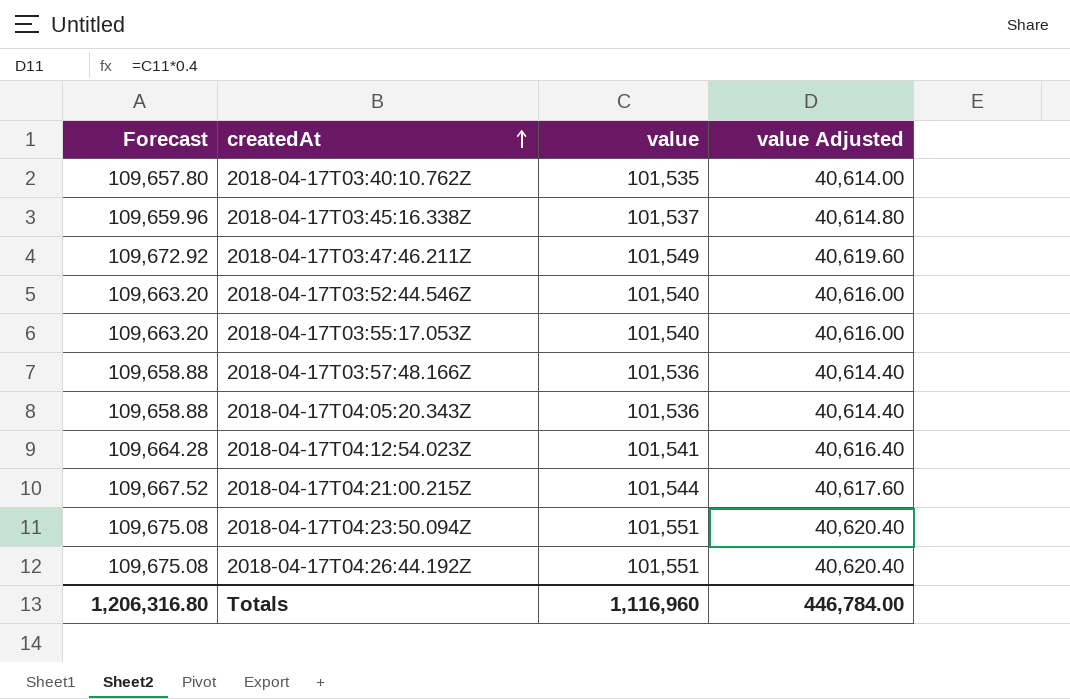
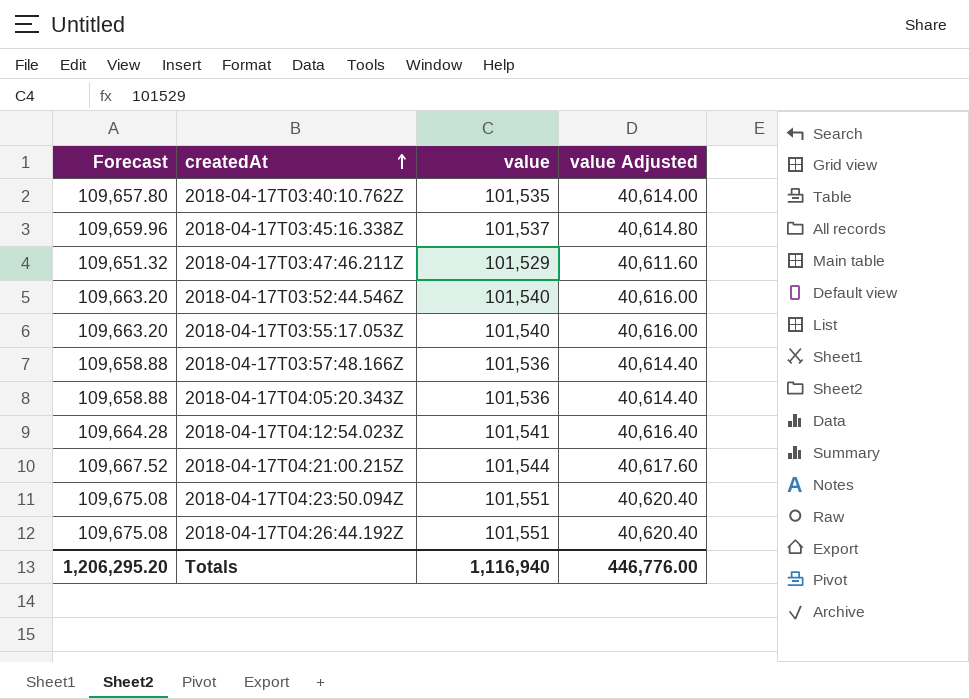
2018-04-17T03:47:46.211Z | Forecast: 109,672.92 -> 109,651.32
2018-04-17T03:47:46.211Z | value: 101,549 -> 101,529
2018-04-17T03:47:46.211Z | value Adjusted: 40,619.60 -> 40,611.60
Totals | Forecast: 1,206,316.80 -> 1,206,295.20
Totals | value: 1,116,960 -> 1,116,940
Totals | value Adjusted: 446,784.00 -> 446,776.00

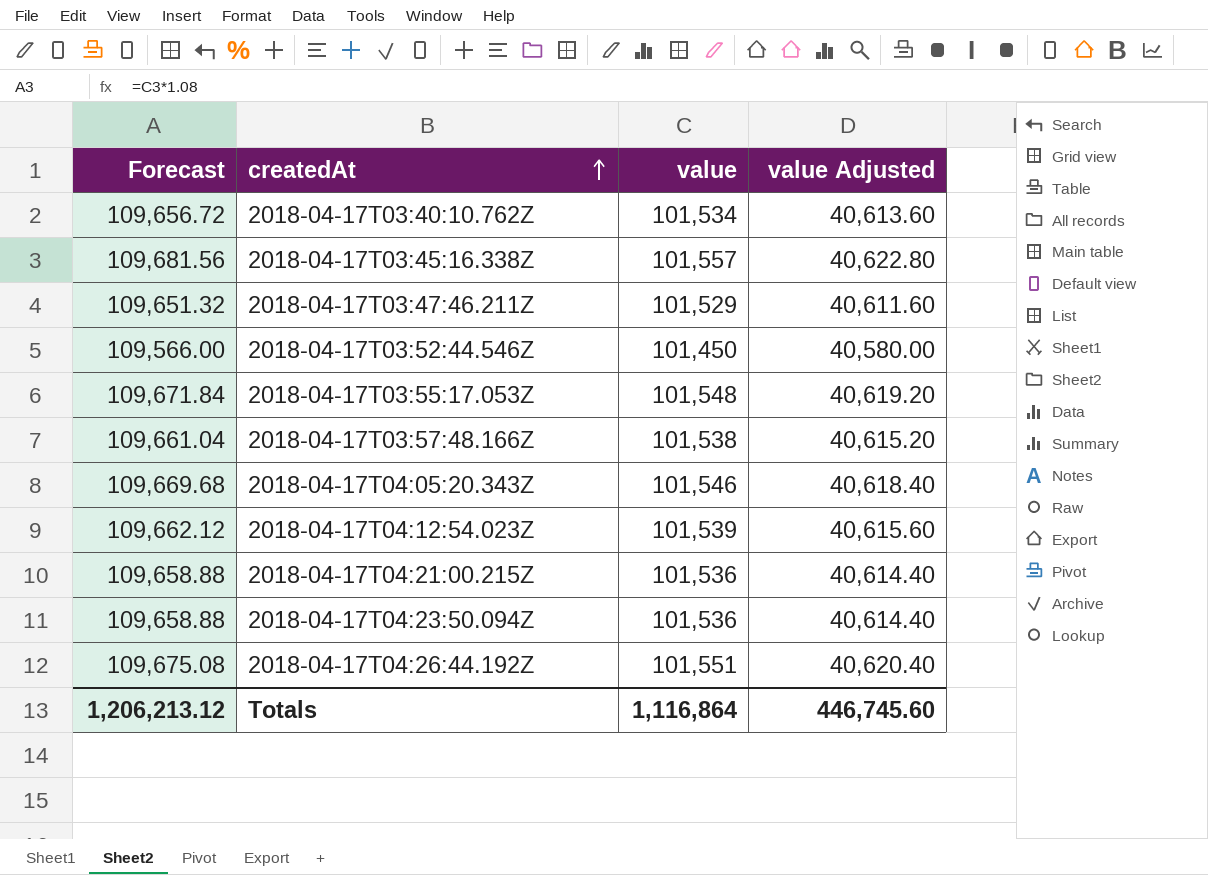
2018-04-17T03:40:10.762Z | Forecast: 109,657.80 -> 109,656.72
2018-04-17T03:40:10.762Z | value: 101,535 -> 101,534
2018-04-17T03:40:10.762Z | value Adjusted: 40,614.00 -> 40,613.60
2018-04-17T03:45:16.338Z | Forecast: 109,659.96 -> 109,681.56
2018-04-17T03:45:16.338Z | value: 101,537 -> 101,557
2018-04-17T03:45:16.338Z | value Adjusted: 40,614.80 -> 40,622.80
2018-04-17T03:52:44.546Z | Forecast: 109,663.20 -> 109,566.00
2018-04-17T03:52:44.546Z | value: 101,540 -> 101,450
2018-04-17T03:52:44.546Z | value Adjusted: 40,616.00 -> 40,580.00
2018-04-17T03:55:17.053Z | Forecast: 109,663.20 -> 109,671.84
2018-04-17T03:55:17.053Z | value: 101,540 -> 101,548
2018-04-17T03:55:17.053Z | value Adjusted: 40,616.00 -> 40,619.20
2018-04-17T03:57:48.166Z | Forecast: 109,658.88 -> 109,661.04
2018-04-17T03:57:48.166Z | value: 101,536 -> 101,538
2018-04-17T03:57:48.166Z | value Adjusted: 40,614.40 -> 40,615.20
2018-04-17T04:05:20.343Z | Forecast: 109,658.88 -> 109,669.68
2018-04-17T04:05:20.343Z | value: 101,536 -> 101,546
2018-04-17T04:05:20.343Z | value Adjusted: 40,614.40 -> 40,618.40
2018-04-17T04:12:54.023Z | Forecast: 109,664.28 -> 109,662.12
2018-04-17T04:12:54.023Z | value: 101,541 -> 101,539
2018-04-17T04:12:54.023Z | value Adjusted: 40,616.40 -> 40,615.60
2018-04-17T04:21:00.215Z | Forecast: 109,667.52 -> 109,658.88
2018-04-17T04:21:00.215Z | value: 101,544 -> 101,536
2018-04-17T04:21:00.215Z | value Adjusted: 40,617.60 -> 40,614.40
2018-04-17T04:23:50.094Z | Forecast: 109,675.08 -> 109,658.88
2018-04-17T04:23:50.094Z | value: 101,551 -> 101,536
2018-04-17T04:23:50.094Z | value Adjusted: 40,620.40 -> 40,614.40
Totals | Forecast: 1,206,295.20 -> 1,206,213.12
Totals | value: 1,116,940 -> 1,116,864
Totals | value Adjusted: 446,776.00 -> 446,745.60

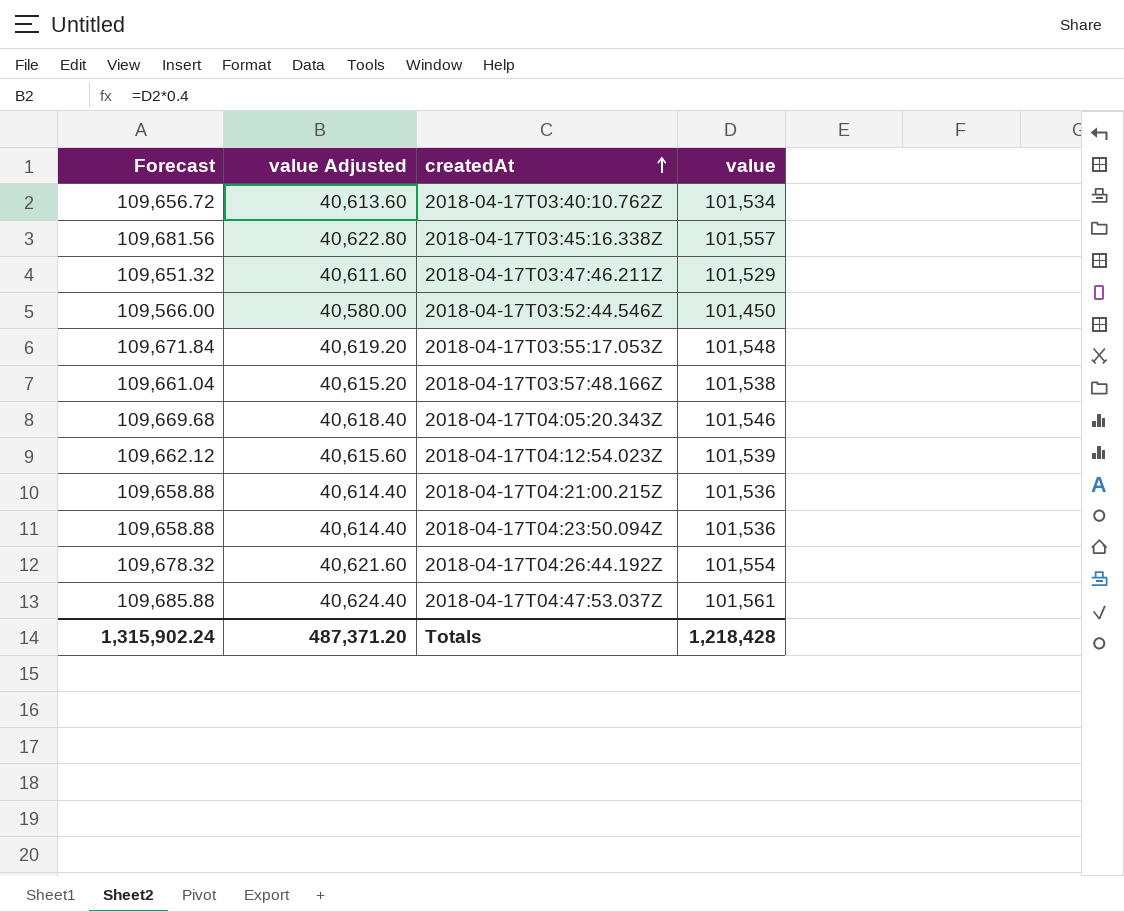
column value Adjusted | position: 4 -> 2
2018-04-17T04:26:44.192Z | Forecast: 109,675.08 -> 109,678.32
2018-04-17T04:26:44.192Z | value Adjusted: 40,620.40 -> 40,621.60
2018-04-17T04:26:44.192Z | value: 101,551 -> 101,554
row 2018-04-17T04:47:53.037Z: none -> 109,685.88 | 40,624.40 | 101,561
Totals | Forecast: 1,206,213.12 -> 1,315,902.24
Totals | value Adjusted: 446,745.60 -> 487,371.20
Totals | value: 1,116,864 -> 1,218,428

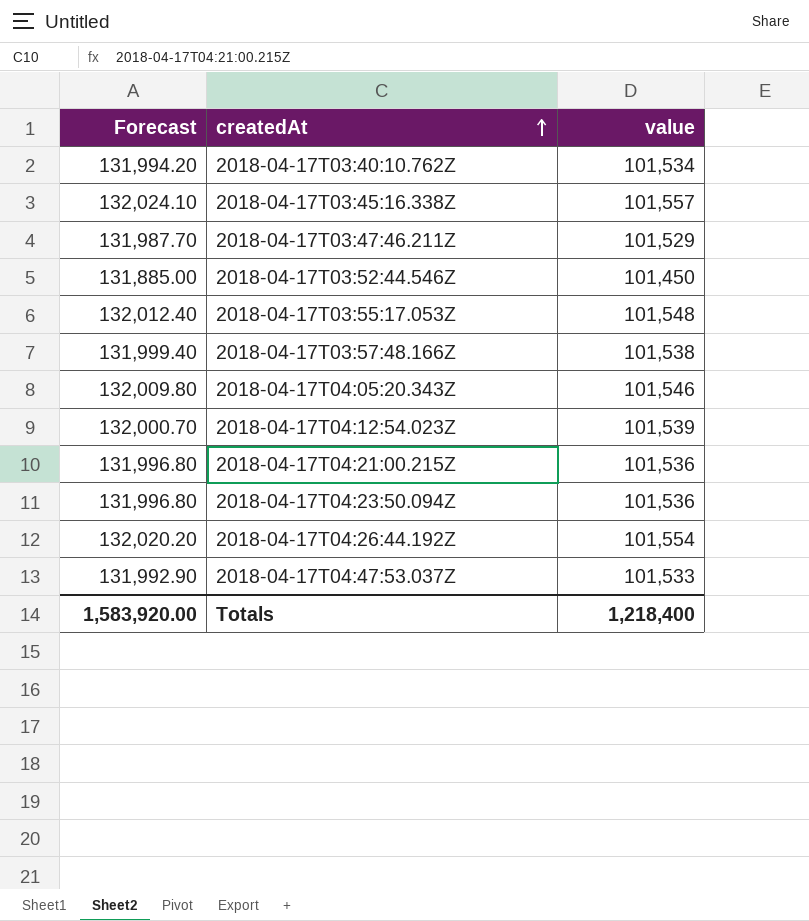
column value Adjusted | formula: [value] * 0.4 -> none
column Forecast | formula: [value] * 1.08 -> [value] * 1.3
2018-04-17T04:47:53.037Z | value: 101,561 -> 101,533
Totals | Forecast: 1,315,902.24 -> 1,583,920.00
Totals | value: 1,218,428 -> 1,218,400

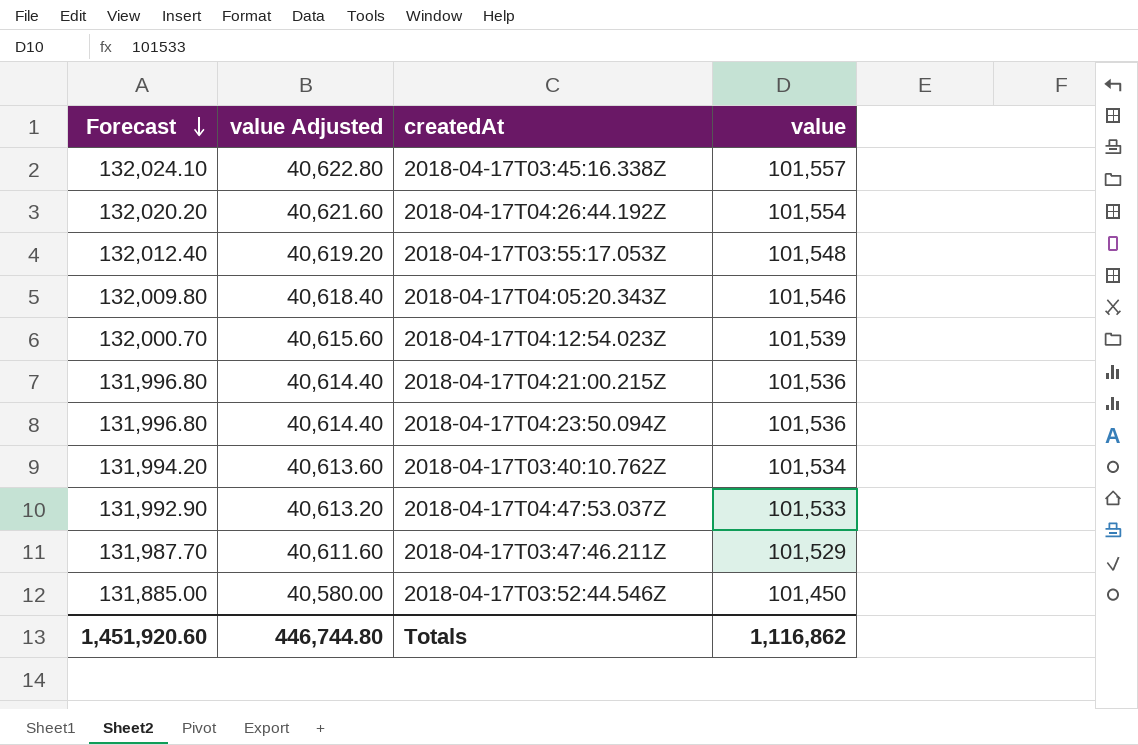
row order: createdAt ascending -> Forecast descending
column value Adjusted | formula: none -> [value] * 0.4
row 2018-04-17T03:57:48.166Z: 131,999.40 | 101,538 -> none
Totals | Forecast: 1,583,920.00 -> 1,451,920.60
Totals | value: 1,218,400 -> 1,116,862

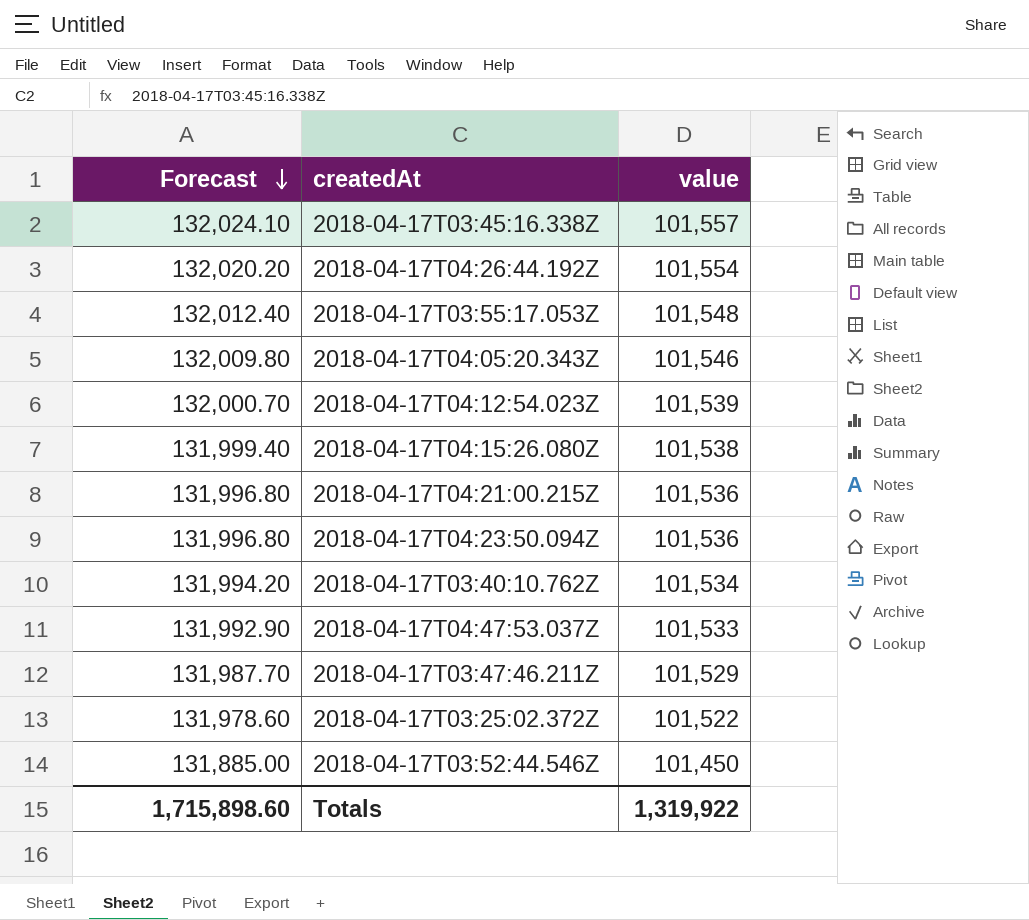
column value Adjusted | formula: [value] * 0.4 -> none
row 2018-04-17T04:15:26.080Z: none -> 131,999.40 | 101,538
row 2018-04-17T03:25:02.372Z: none -> 131,978.60 | 101,522
Totals | Forecast: 1,451,920.60 -> 1,715,898.60
Totals | value: 1,116,862 -> 1,319,922

